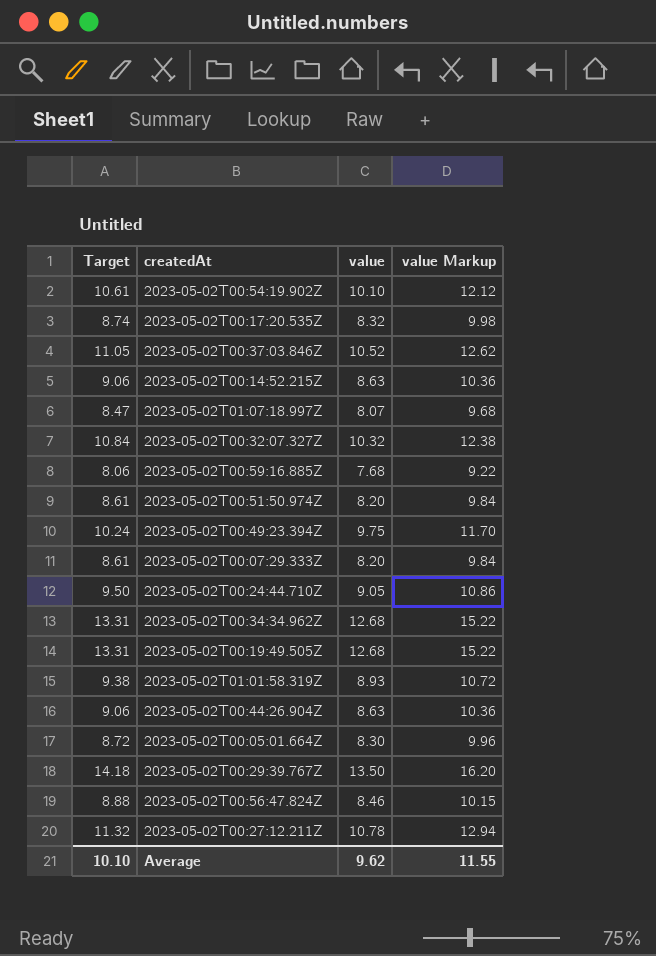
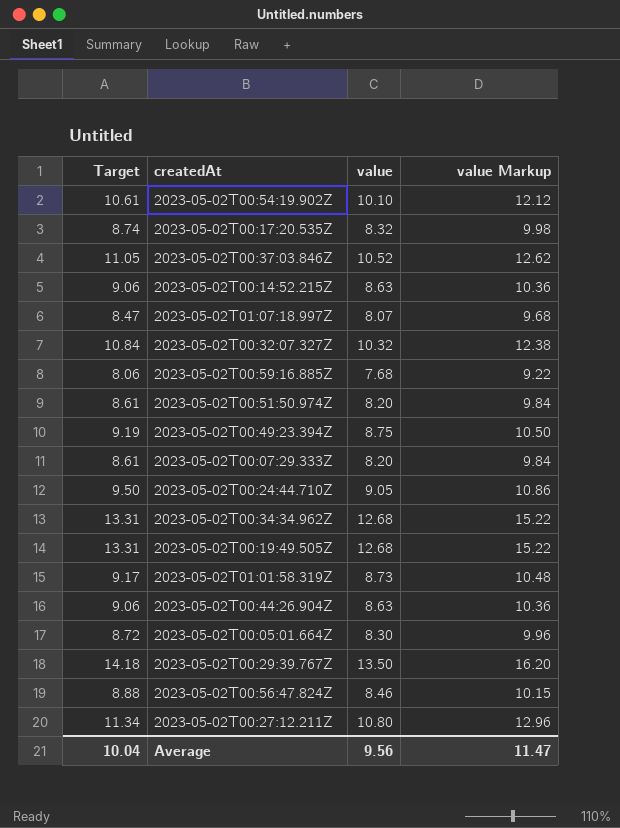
2023-05-02T00:49:23.394Z | Target: 10.24 -> 9.19
2023-05-02T00:49:23.394Z | value: 9.75 -> 8.75
2023-05-02T00:49:23.394Z | value Markup: 11.70 -> 10.50
2023-05-02T01:01:58.319Z | Target: 9.38 -> 9.17
2023-05-02T01:01:58.319Z | value: 8.93 -> 8.73
2023-05-02T01:01:58.319Z | value Markup: 10.72 -> 10.48
2023-05-02T00:27:12.211Z | Target: 11.32 -> 11.34
2023-05-02T00:27:12.211Z | value: 10.78 -> 10.80
2023-05-02T00:27:12.211Z | value Markup: 12.94 -> 12.96
Average | Target: 10.10 -> 10.04
Average | value: 9.62 -> 9.56
Average | value Markup: 11.55 -> 11.47

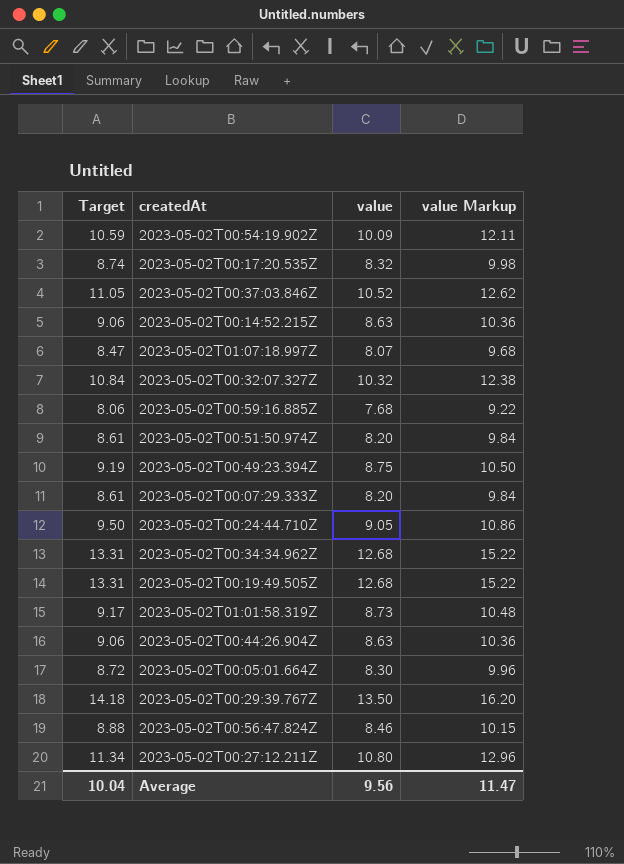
2023-05-02T00:54:19.902Z | Target: 10.61 -> 10.59
2023-05-02T00:54:19.902Z | value: 10.10 -> 10.09
2023-05-02T00:54:19.902Z | value Markup: 12.12 -> 12.11

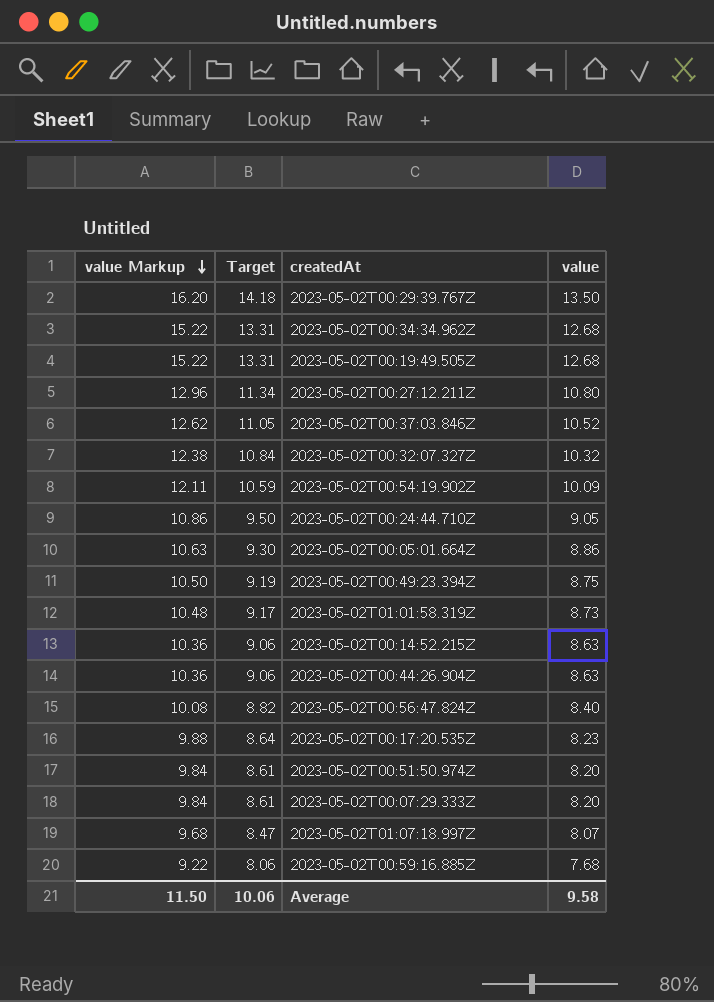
row order: none -> value Markup descending
column value Markup | position: 4 -> 1
2023-05-02T00:05:01.664Z | value Markup: 9.96 -> 10.63
2023-05-02T00:05:01.664Z | Target: 8.72 -> 9.30
2023-05-02T00:05:01.664Z | value: 8.30 -> 8.86
2023-05-02T00:56:47.824Z | value Markup: 10.15 -> 10.08
2023-05-02T00:56:47.824Z | Target: 8.88 -> 8.82
2023-05-02T00:56:47.824Z | value: 8.46 -> 8.40
2023-05-02T00:17:20.535Z | value Markup: 9.98 -> 9.88
2023-05-02T00:17:20.535Z | Target: 8.74 -> 8.64
2023-05-02T00:17:20.535Z | value: 8.32 -> 8.23
Average | value Markup: 11.47 -> 11.50
Average | Target: 10.04 -> 10.06
Average | value: 9.56 -> 9.58

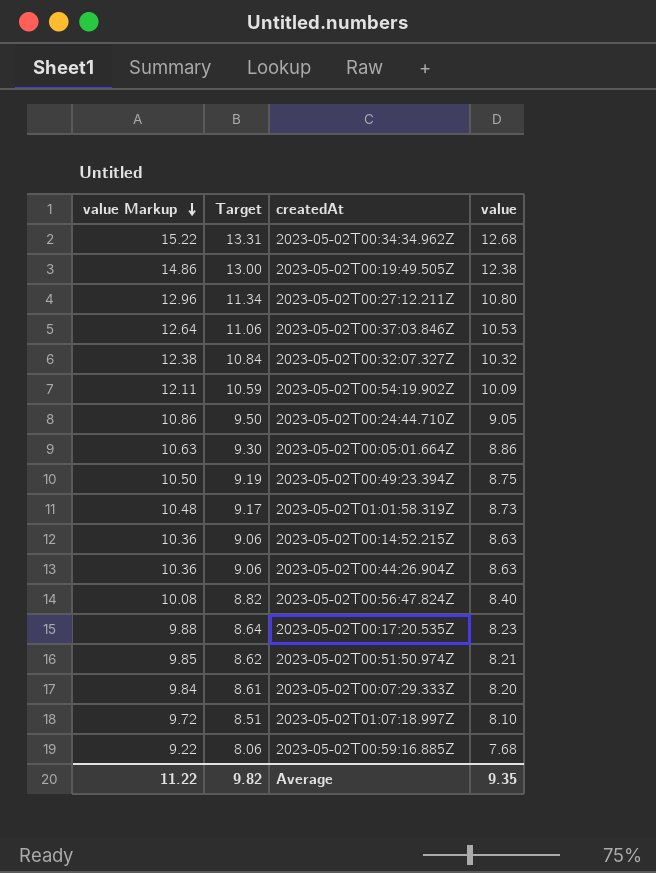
row 2023-05-02T00:29:39.767Z: 16.20 | 14.18 | 13.50 -> none
2023-05-02T00:19:49.505Z | value Markup: 15.22 -> 14.86
2023-05-02T00:19:49.505Z | Target: 13.31 -> 13.00
2023-05-02T00:19:49.505Z | value: 12.68 -> 12.38
2023-05-02T00:37:03.846Z | value Markup: 12.62 -> 12.64
2023-05-02T00:37:03.846Z | Target: 11.05 -> 11.06
2023-05-02T00:37:03.846Z | value: 10.52 -> 10.53
2023-05-02T00:51:50.974Z | value Markup: 9.84 -> 9.85
2023-05-02T00:51:50.974Z | Target: 8.61 -> 8.62
2023-05-02T00:51:50.974Z | value: 8.20 -> 8.21
2023-05-02T01:07:18.997Z | value Markup: 9.68 -> 9.72
2023-05-02T01:07:18.997Z | Target: 8.47 -> 8.51
2023-05-02T01:07:18.997Z | value: 8.07 -> 8.10
Average | value Markup: 11.50 -> 11.22
Average | Target: 10.06 -> 9.82
Average | value: 9.58 -> 9.35

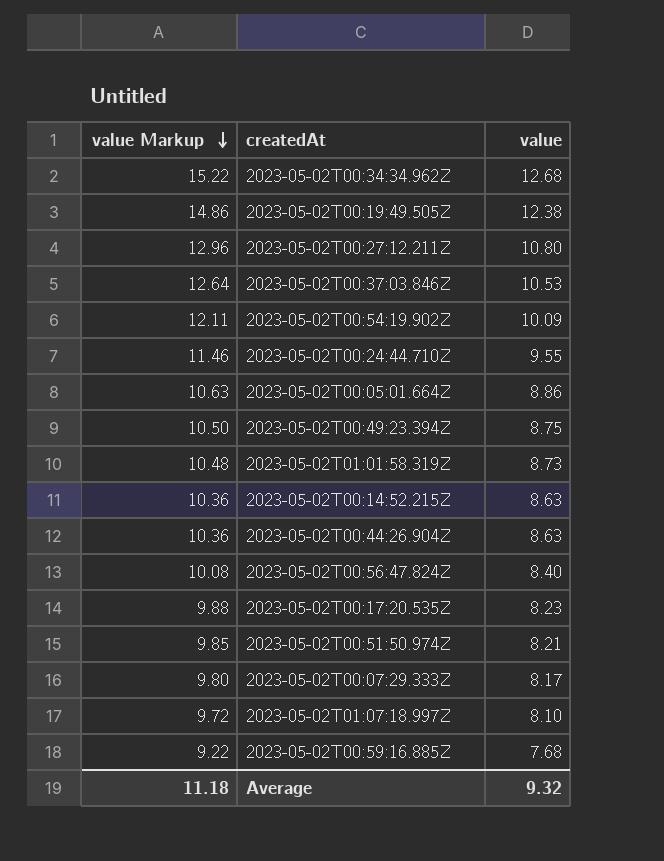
column Target | formula: [value] * 1.05 -> none
row 2023-05-02T00:32:07.327Z: 12.38 | 10.84 | 10.32 -> none
2023-05-02T00:24:44.710Z | value Markup: 10.86 -> 11.46
2023-05-02T00:24:44.710Z | value: 9.05 -> 9.55
2023-05-02T00:07:29.333Z | value Markup: 9.84 -> 9.80
2023-05-02T00:07:29.333Z | value: 8.20 -> 8.17
Average | value Markup: 11.22 -> 11.18
Average | value: 9.35 -> 9.32

